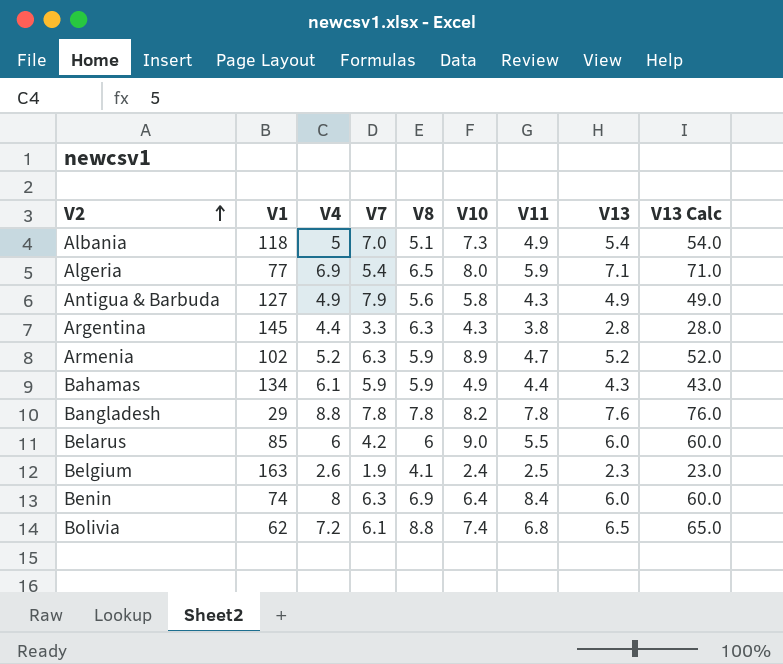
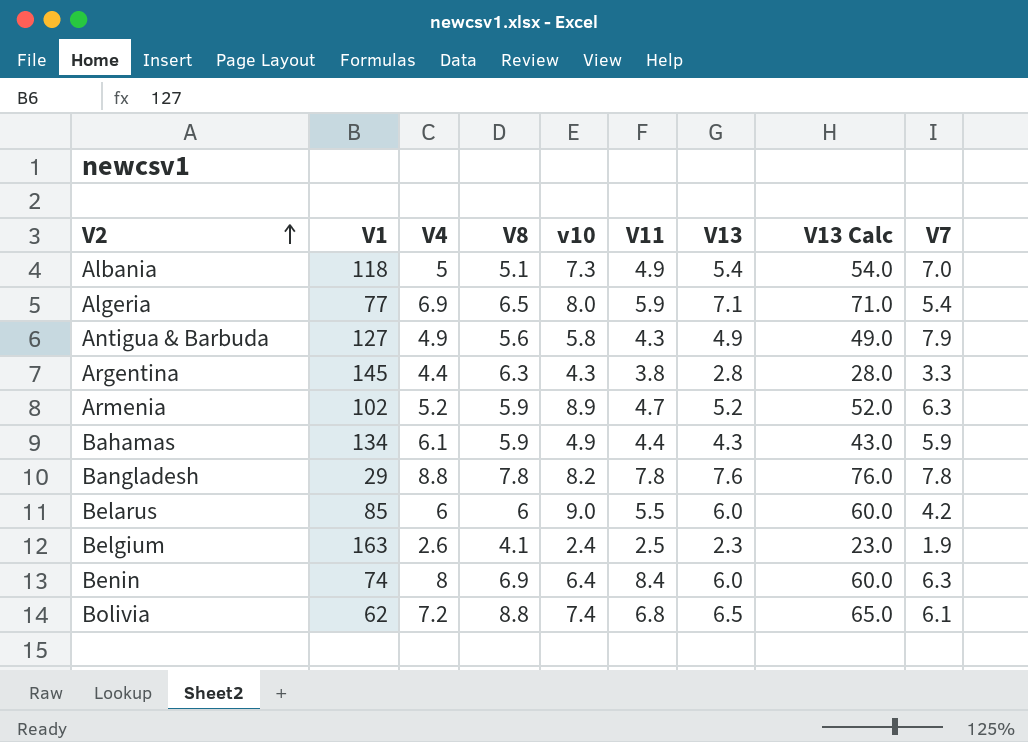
column name: V10 -> v10
column V7 | position: 4 -> 9

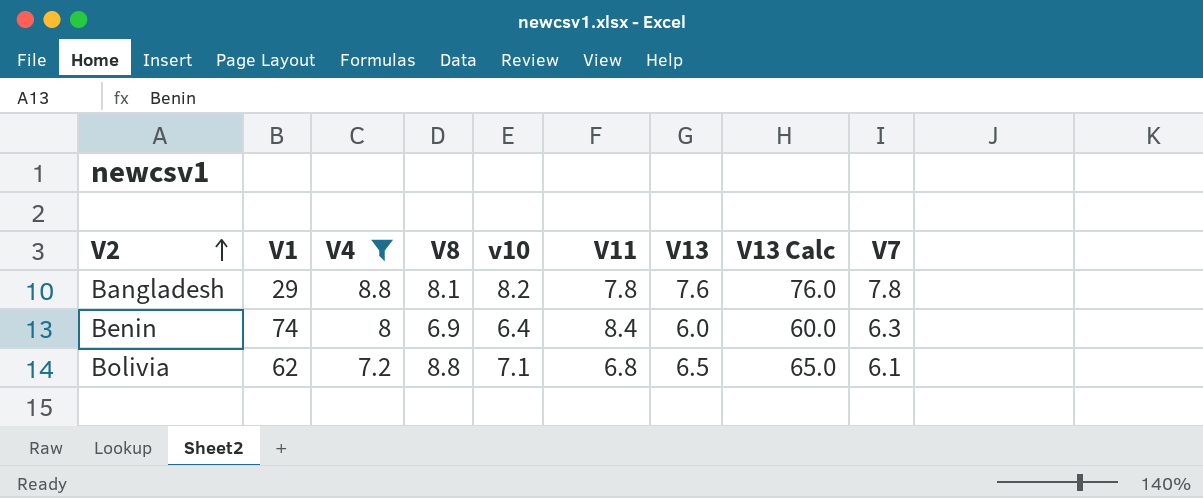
filter: none -> V4 >= 7.2
Bangladesh | V8: 7.8 -> 8.1
Bolivia | v10: 7.4 -> 7.1

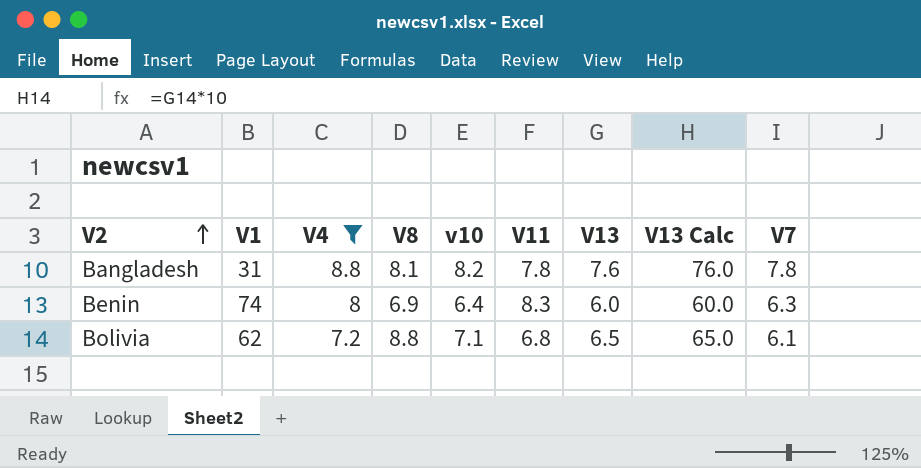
Bangladesh | V1: 29 -> 31
Benin | V11: 8.4 -> 8.3

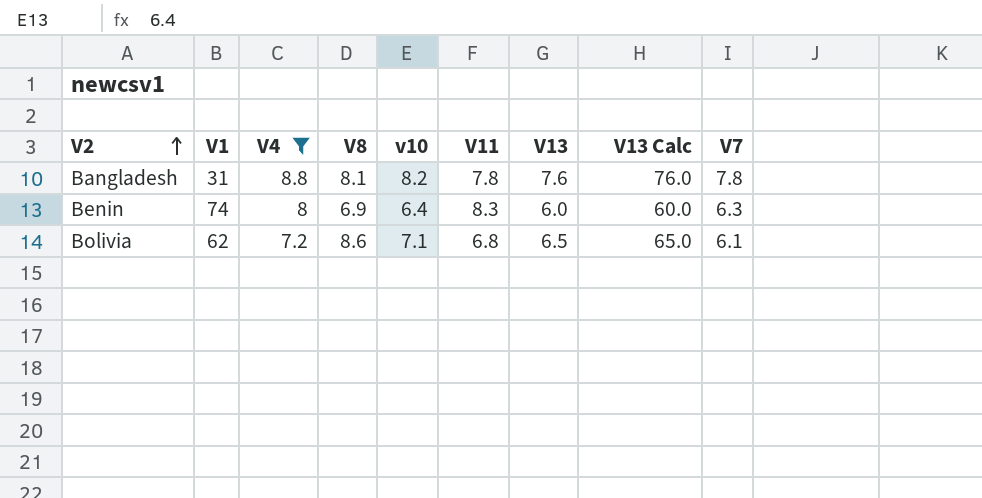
Bolivia | V8: 8.8 -> 8.6

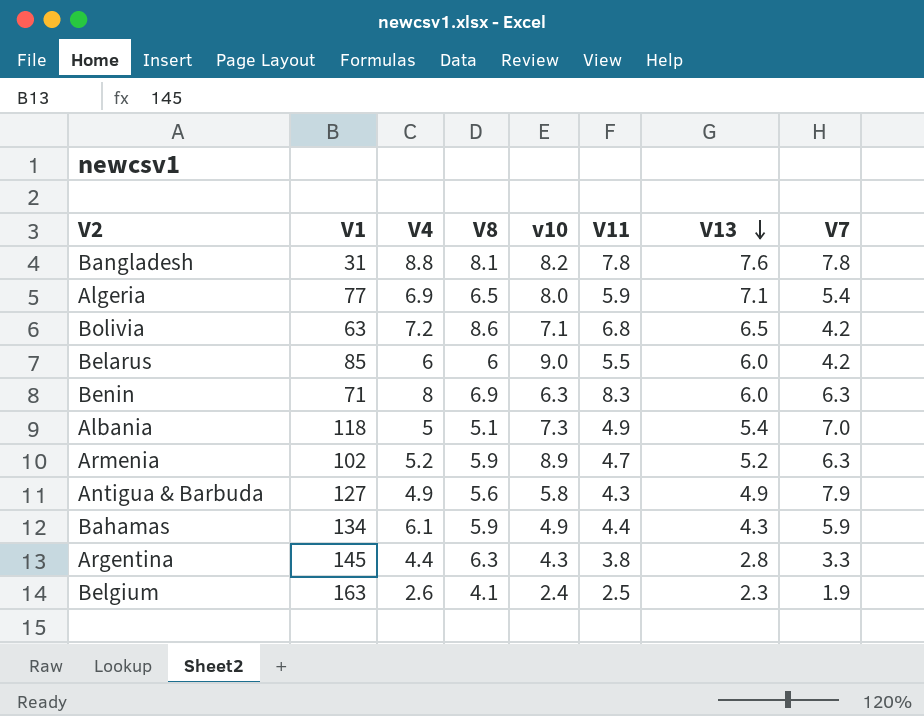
filter: V4 >= 7.2 -> none
row order: V2 ascending -> V13 descending
column V13 Calc | formula: [V13] * 10 -> none
Bolivia | V1: 62 -> 63
Bolivia | V7: 6.1 -> 4.2
Benin | V1: 74 -> 71
Benin | v10: 6.4 -> 6.3

